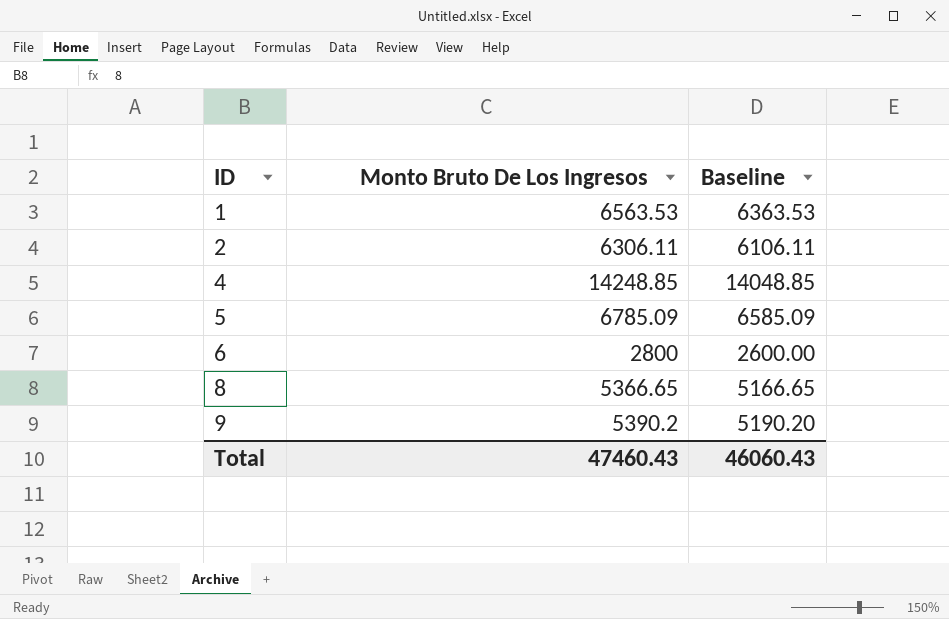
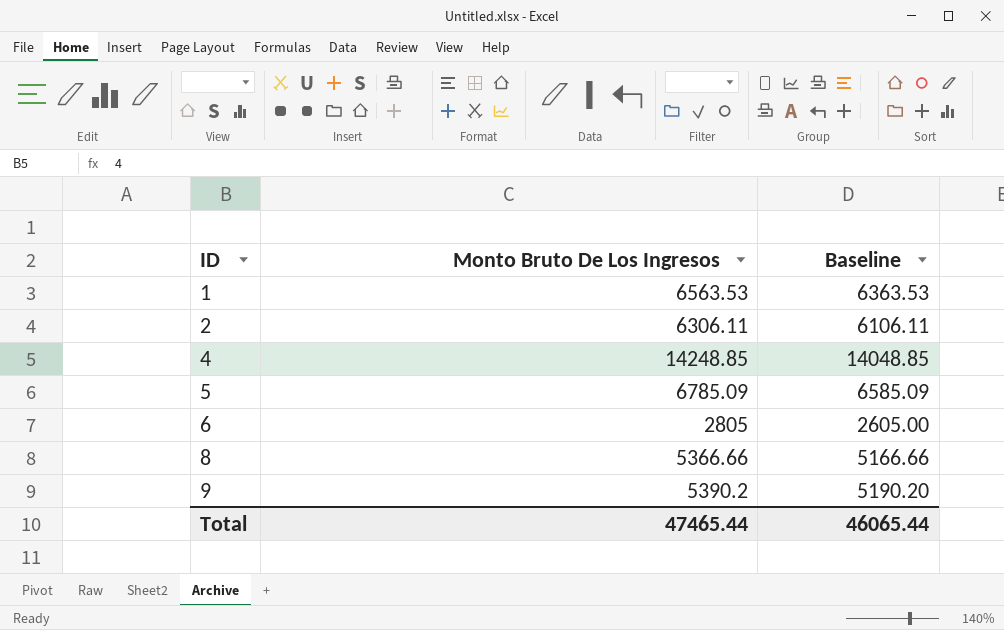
6 | Monto Bruto De Los Ingresos: 2800 -> 2805
6 | Baseline: 2600.00 -> 2605.00
8 | Monto Bruto De Los Ingresos: 5366.65 -> 5366.66
8 | Baseline: 5166.65 -> 5166.66
Total | Monto Bruto De Los Ingresos: 47460.43 -> 47465.44
Total | Baseline: 46060.43 -> 46065.44

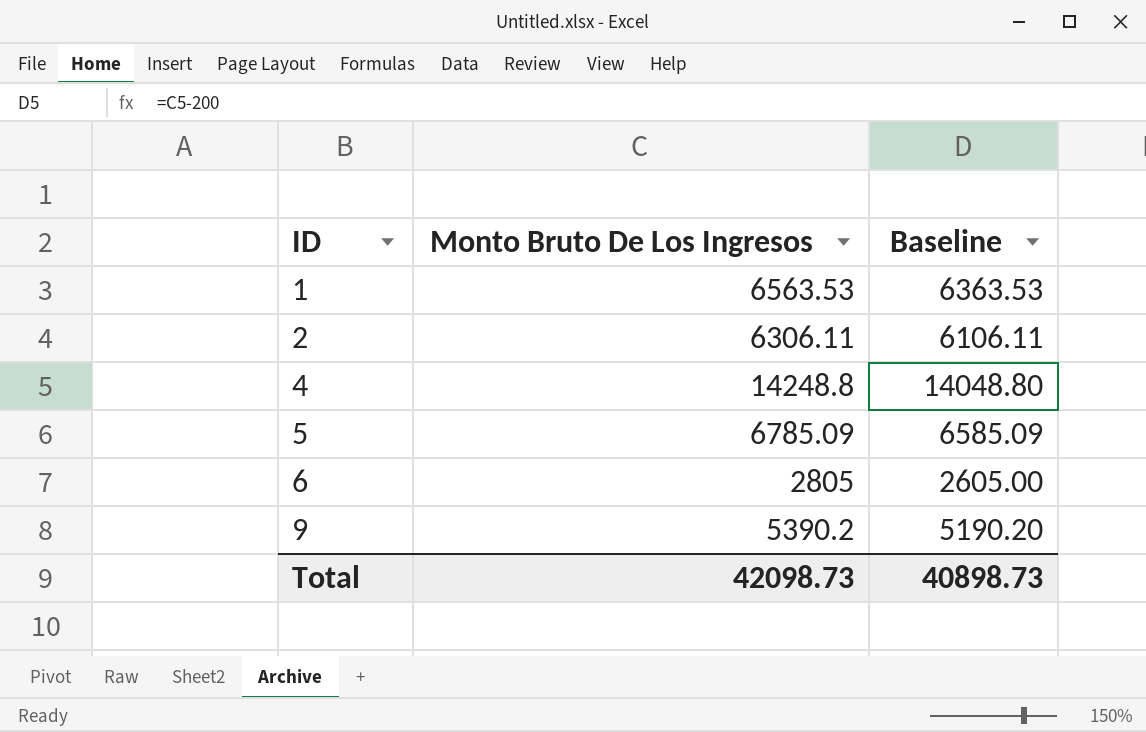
row 8: 5366.66 | 5166.66 -> none
4 | Monto Bruto De Los Ingresos: 14248.85 -> 14248.8
4 | Baseline: 14048.85 -> 14048.80
Total | Monto Bruto De Los Ingresos: 47465.44 -> 42098.73
Total | Baseline: 46065.44 -> 40898.73

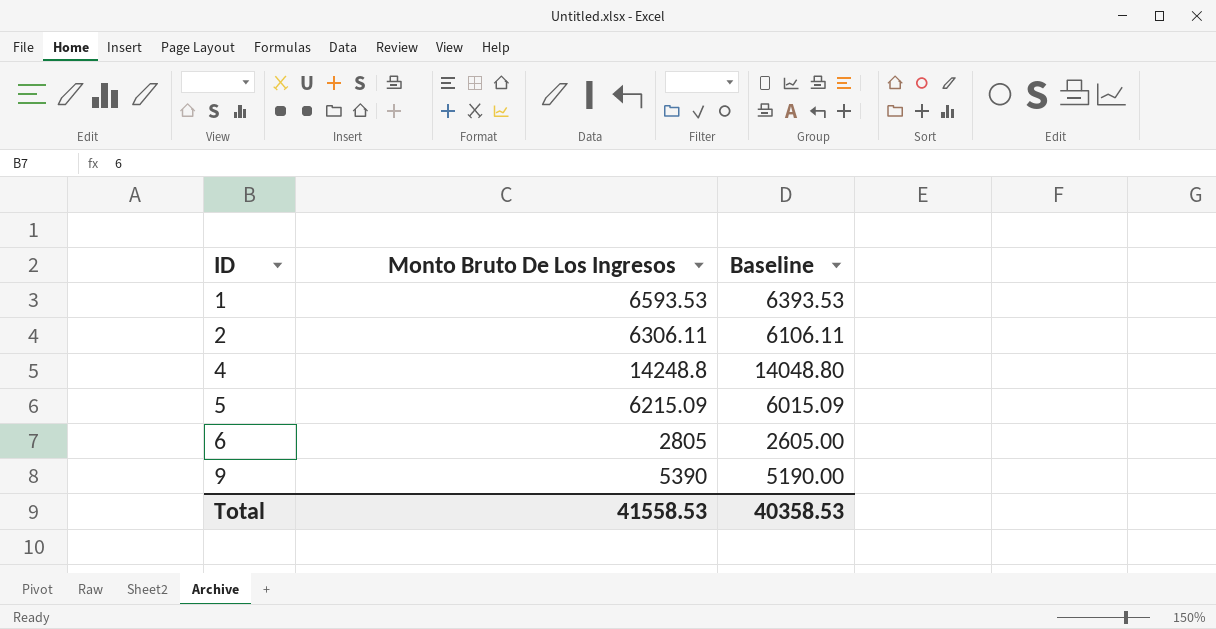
1 | Monto Bruto De Los Ingresos: 6563.53 -> 6593.53
1 | Baseline: 6363.53 -> 6393.53
5 | Monto Bruto De Los Ingresos: 6785.09 -> 6215.09
5 | Baseline: 6585.09 -> 6015.09
9 | Monto Bruto De Los Ingresos: 5390.2 -> 5390
9 | Baseline: 5190.20 -> 5190.00
Total | Monto Bruto De Los Ingresos: 42098.73 -> 41558.53
Total | Baseline: 40898.73 -> 40358.53

